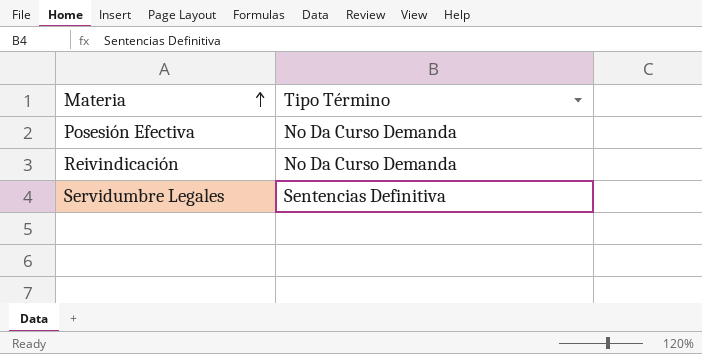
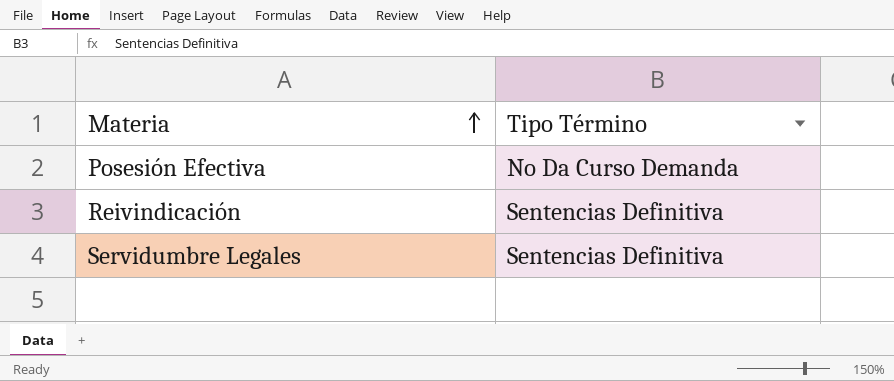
Reivindicación | Tipo Término: No Da Curso Demanda -> Sentencias Definitiva

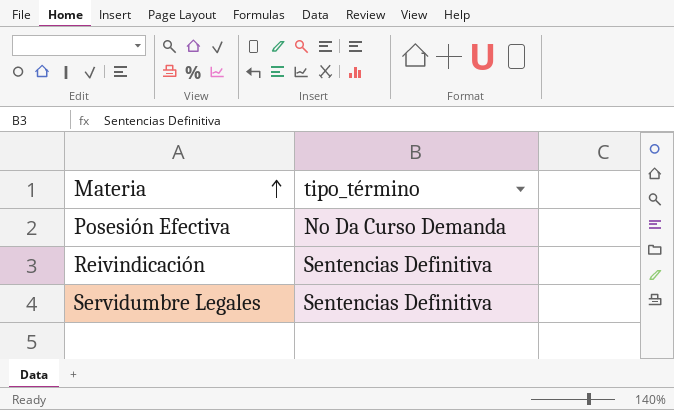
column name: Tipo Término -> tipo_término

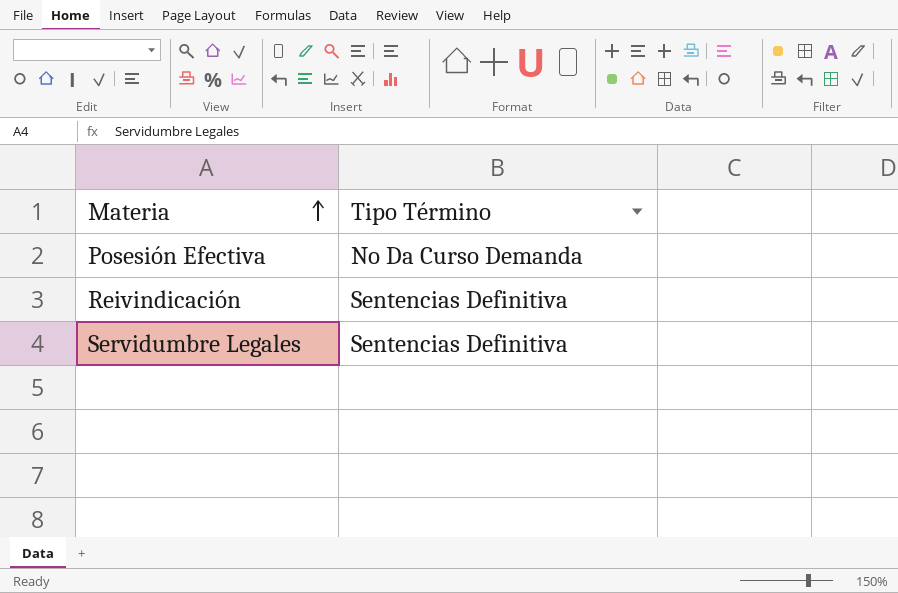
column name: tipo_término -> Tipo Término

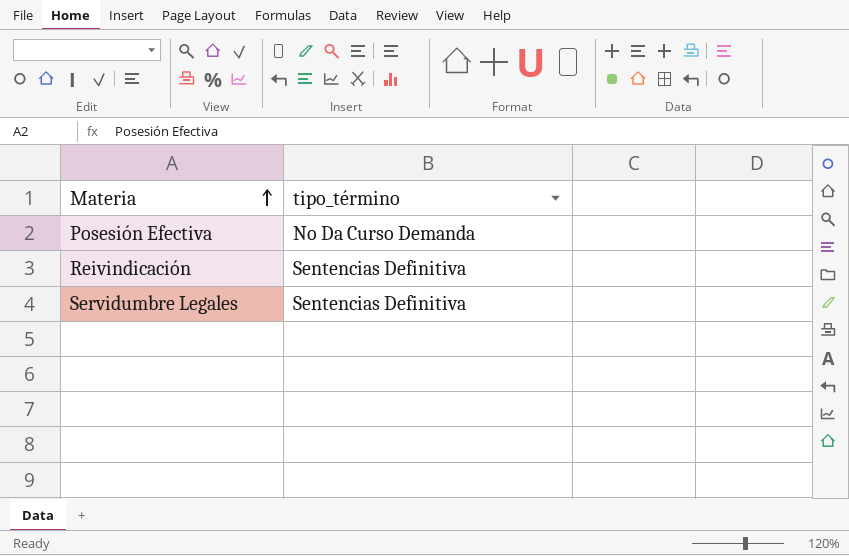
column name: Tipo Término -> tipo_término

